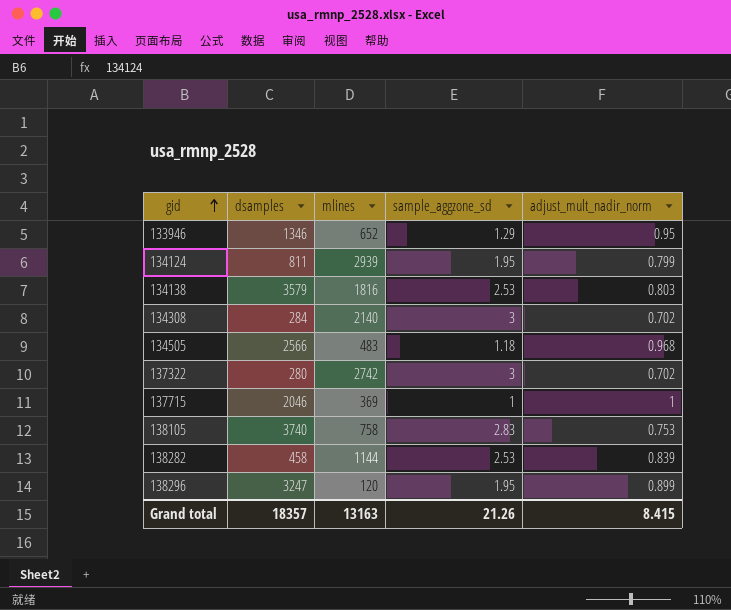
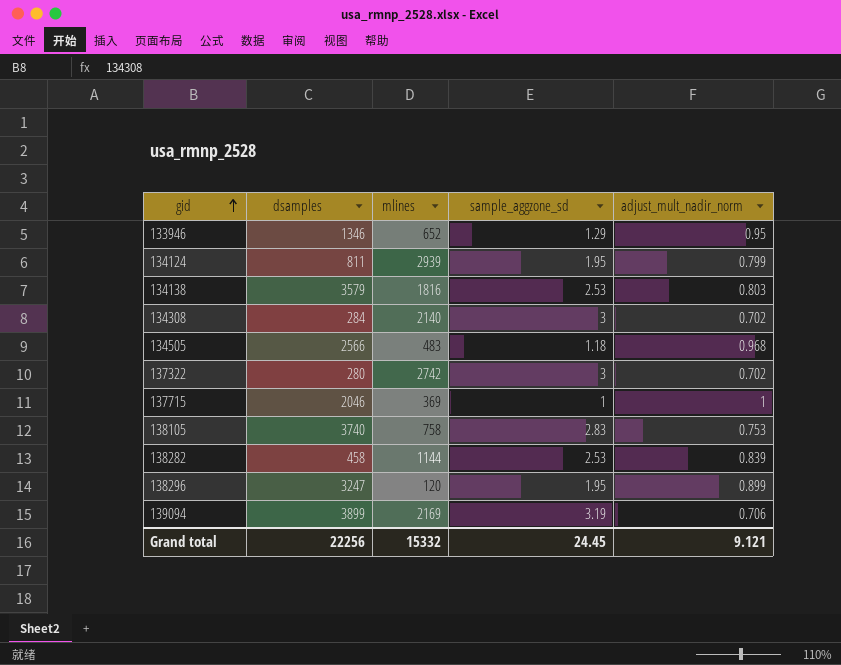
row 139094: none -> 3899 | 2169 | 3.19 | 0.706
Grand total | dsamples: 18357 -> 22256
Grand total | mlines: 13163 -> 15332
Grand total | sample_aggzone_sd: 21.26 -> 24.45
Grand total | adjust_mult_nadir_norm: 8.415 -> 9.121

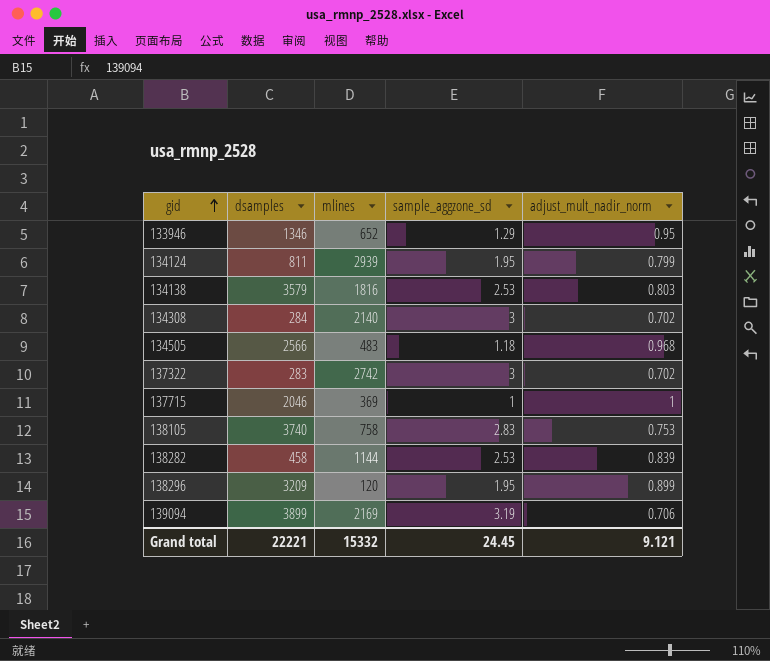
137322 | dsamples: 280 -> 283
138296 | dsamples: 3247 -> 3209
Grand total | dsamples: 22256 -> 22221

